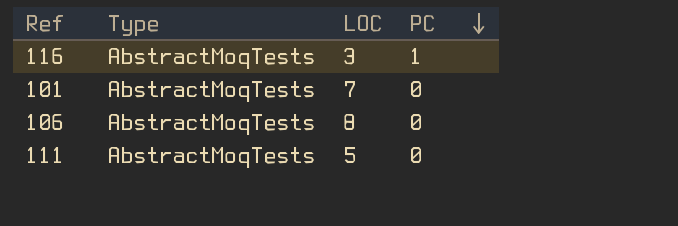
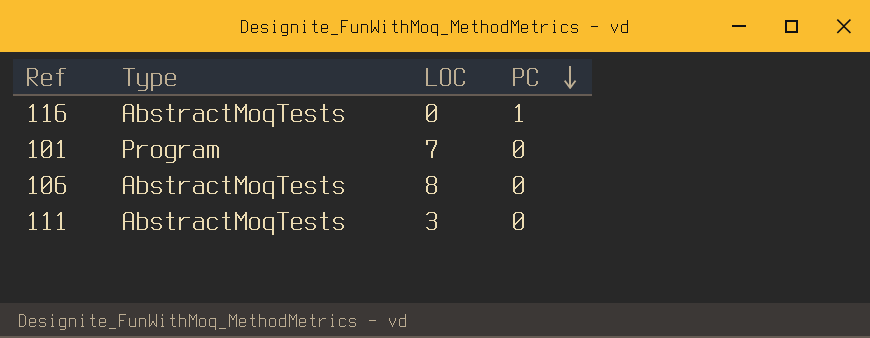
116 | LOC: 3 -> 0
101 | Type: AbstractMoqTests -> Program
111 | LOC: 5 -> 3

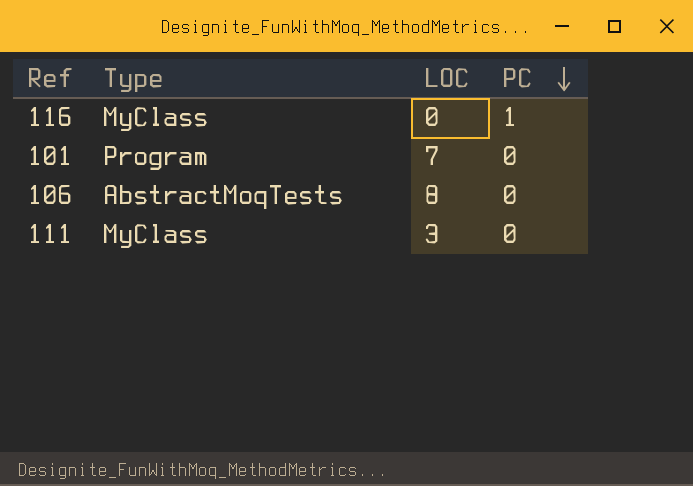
116 | Type: AbstractMoqTests -> MyClass
111 | Type: AbstractMoqTests -> MyClass

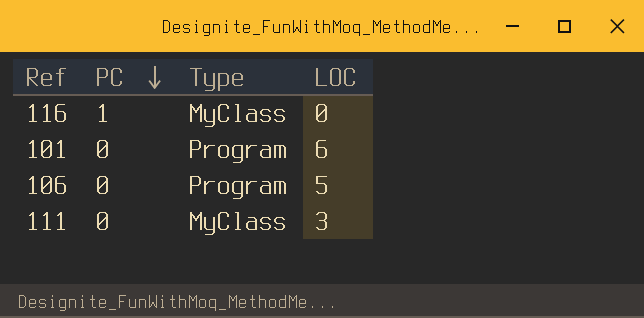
column PC | position: 4 -> 2
101 | LOC: 7 -> 6
106 | Type: AbstractMoqTests -> Program
106 | LOC: 8 -> 5

